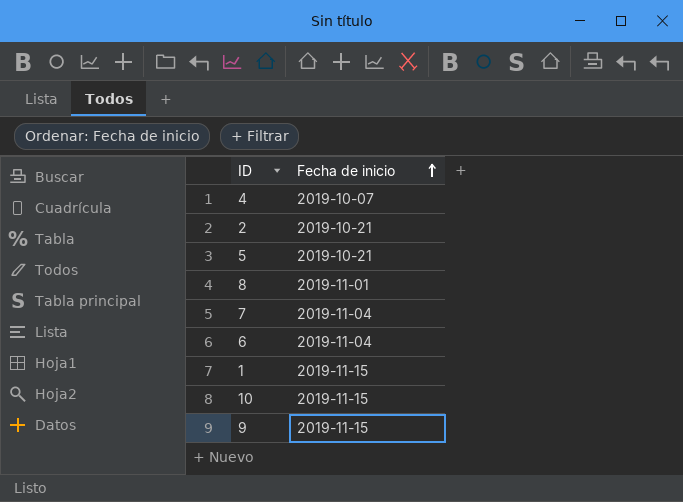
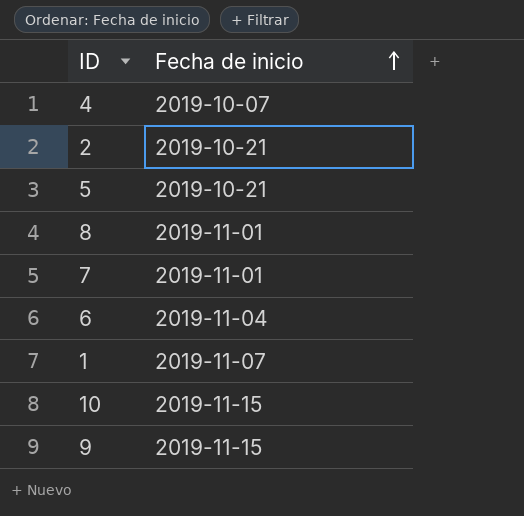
7 | Fecha de inicio: 2019-11-04 -> 2019-11-01
1 | Fecha de inicio: 2019-11-15 -> 2019-11-07

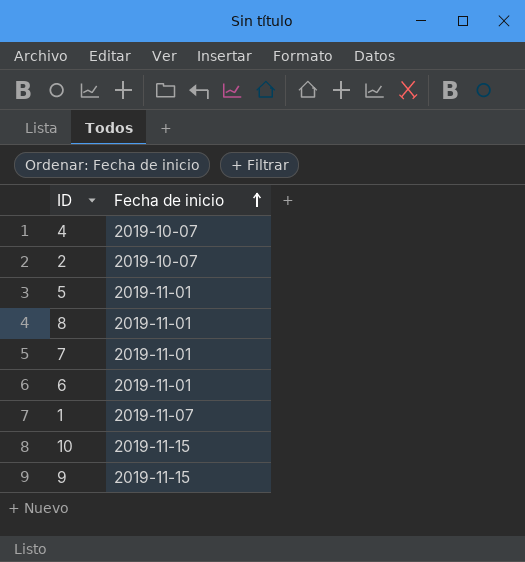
2 | Fecha de inicio: 2019-10-21 -> 2019-10-07
5 | Fecha de inicio: 2019-10-21 -> 2019-11-01
6 | Fecha de inicio: 2019-11-04 -> 2019-11-01

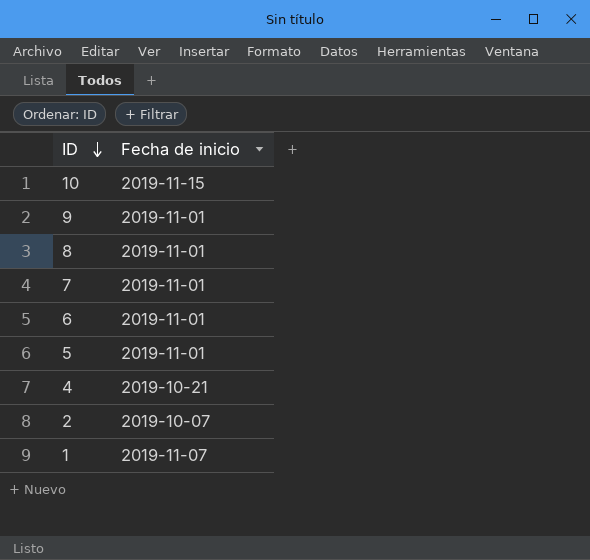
row order: Fecha de inicio ascending -> ID descending
9 | Fecha de inicio: 2019-11-15 -> 2019-11-01
4 | Fecha de inicio: 2019-10-07 -> 2019-10-21

